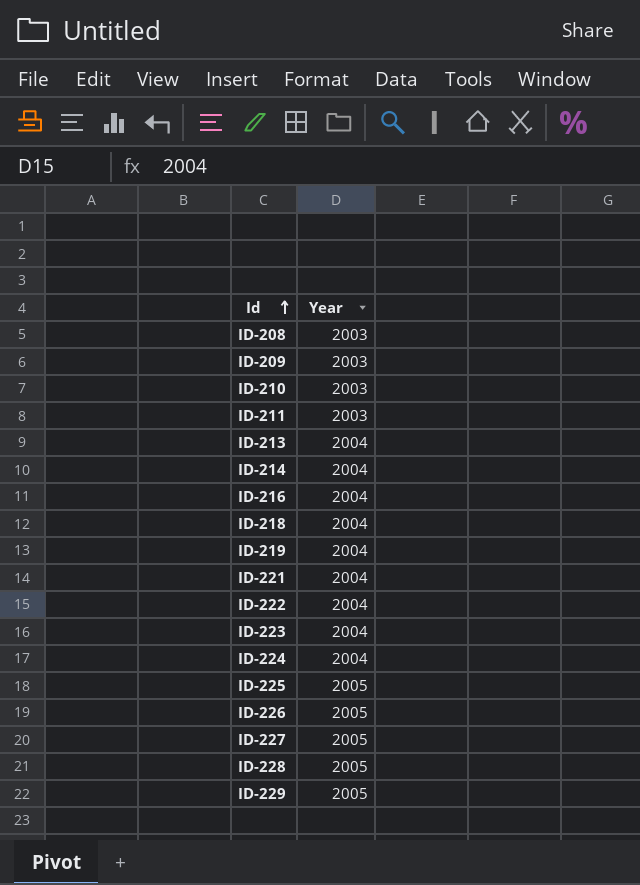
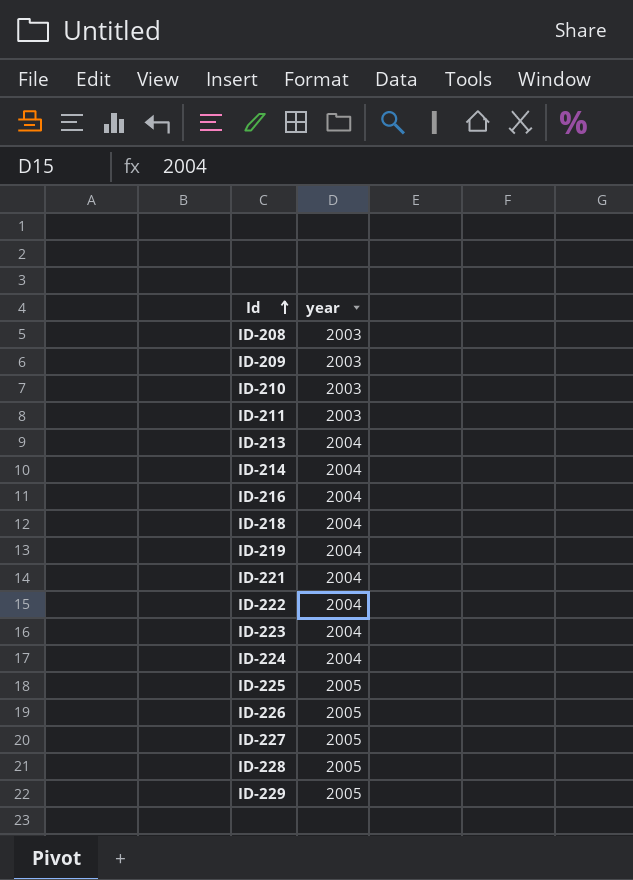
column name: Year -> year

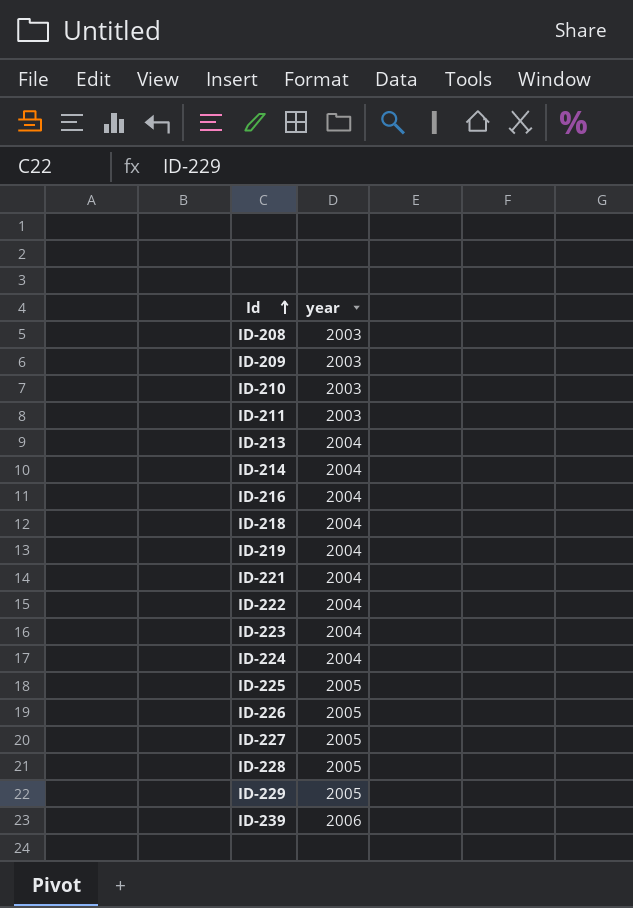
row ID-239: none -> 2006

